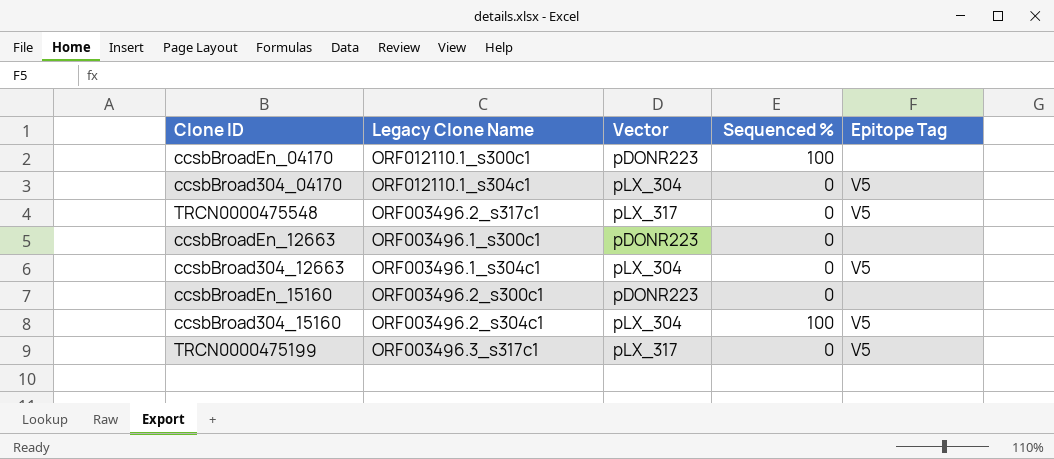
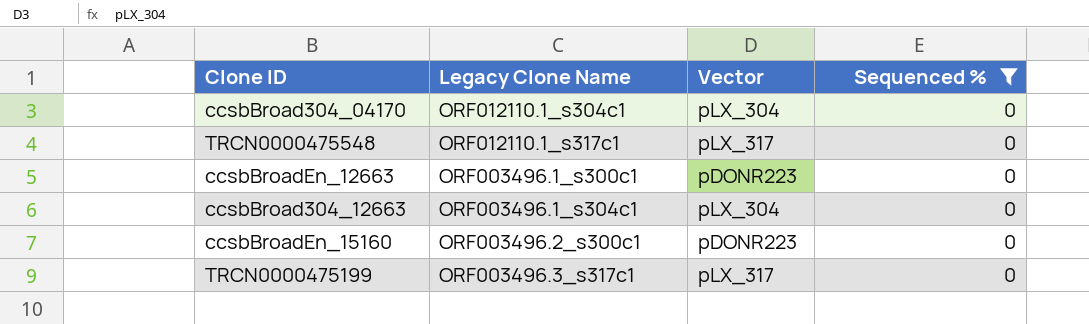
filter: none -> Sequenced % = 0
column Epitope Tag | position: 5 -> none
TRCN0000475548 | Legacy Clone Name: ORF003496.2_s317c1 -> ORF012110.1_s317c1

